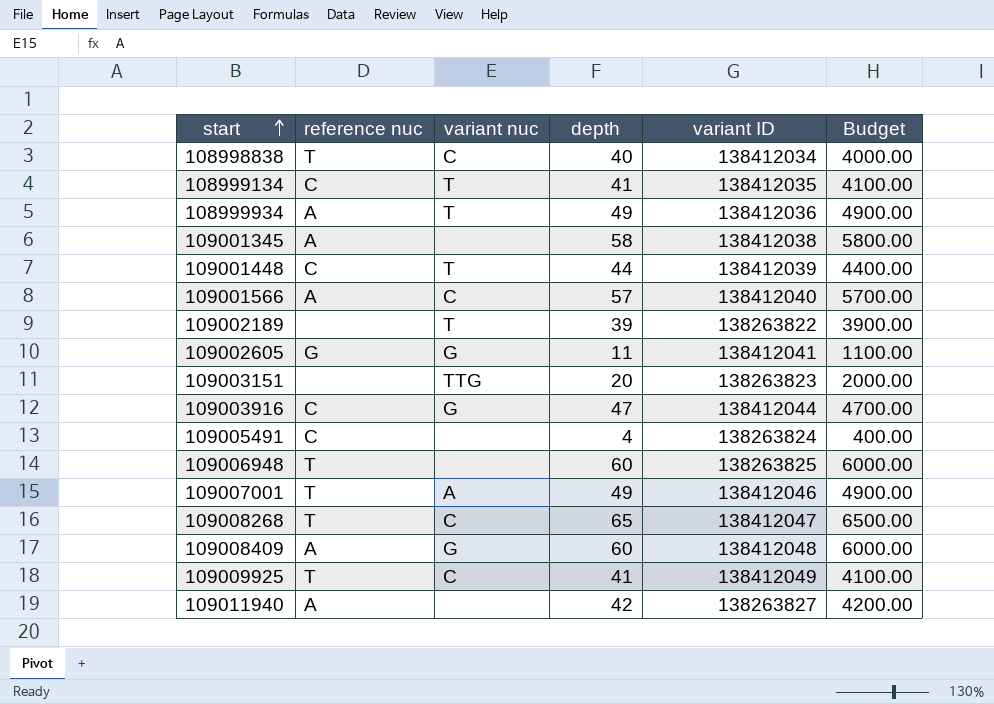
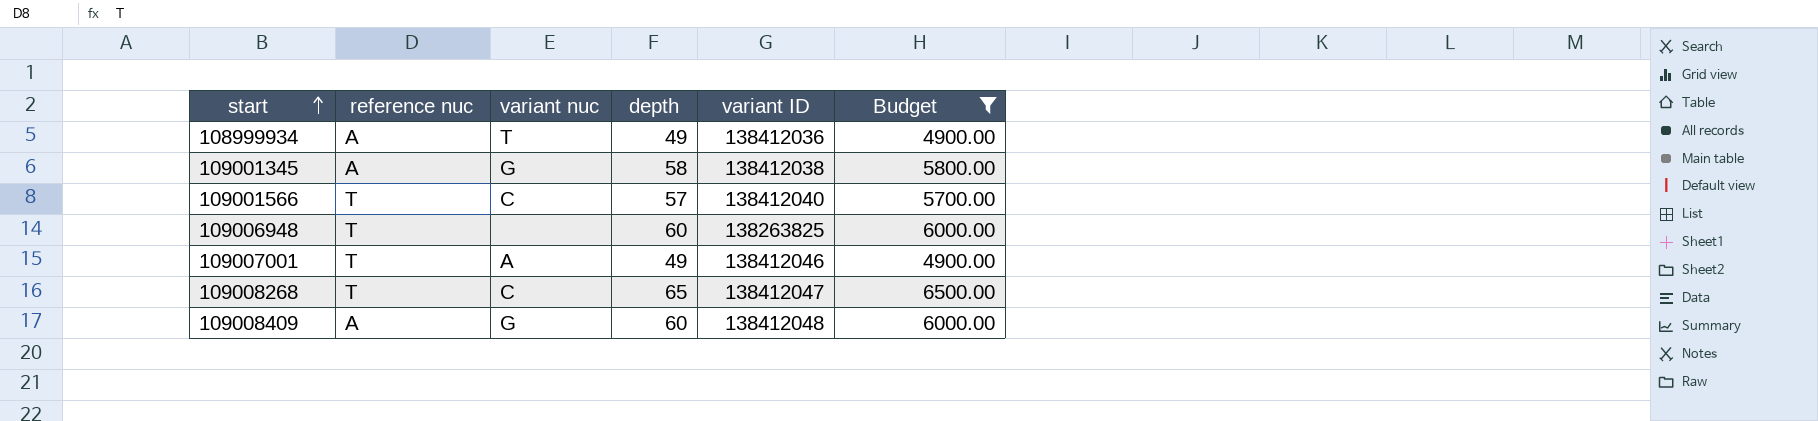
filter: none -> Budget >= 4900.00
109001345 | variant nuc: none -> G
109001566 | reference nuc: A -> T

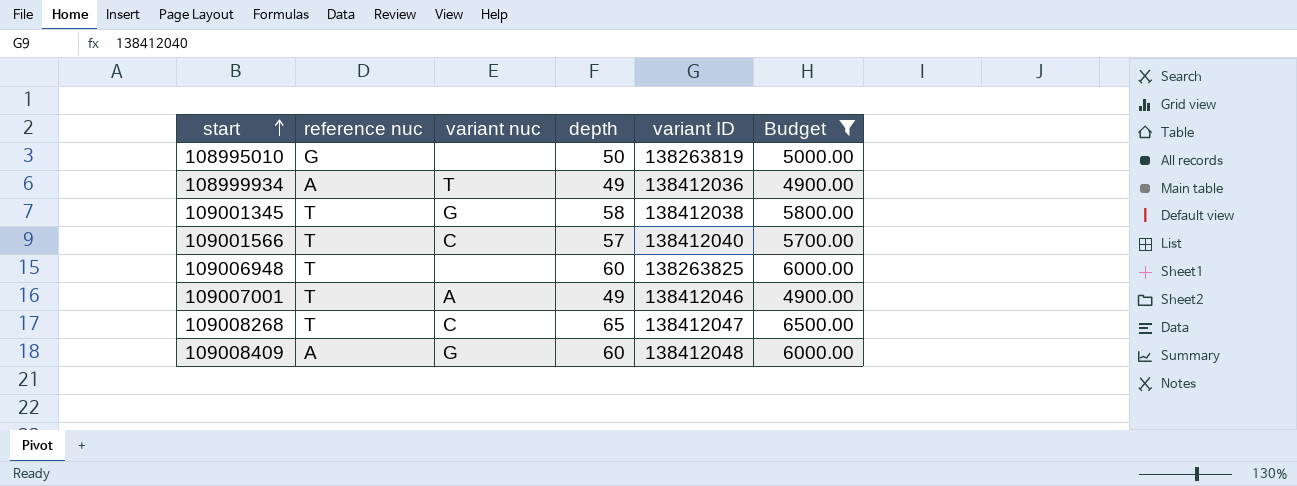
row 108995010: none -> G | none | 50 | 138263819 | 5000.00
109001345 | reference nuc: A -> T

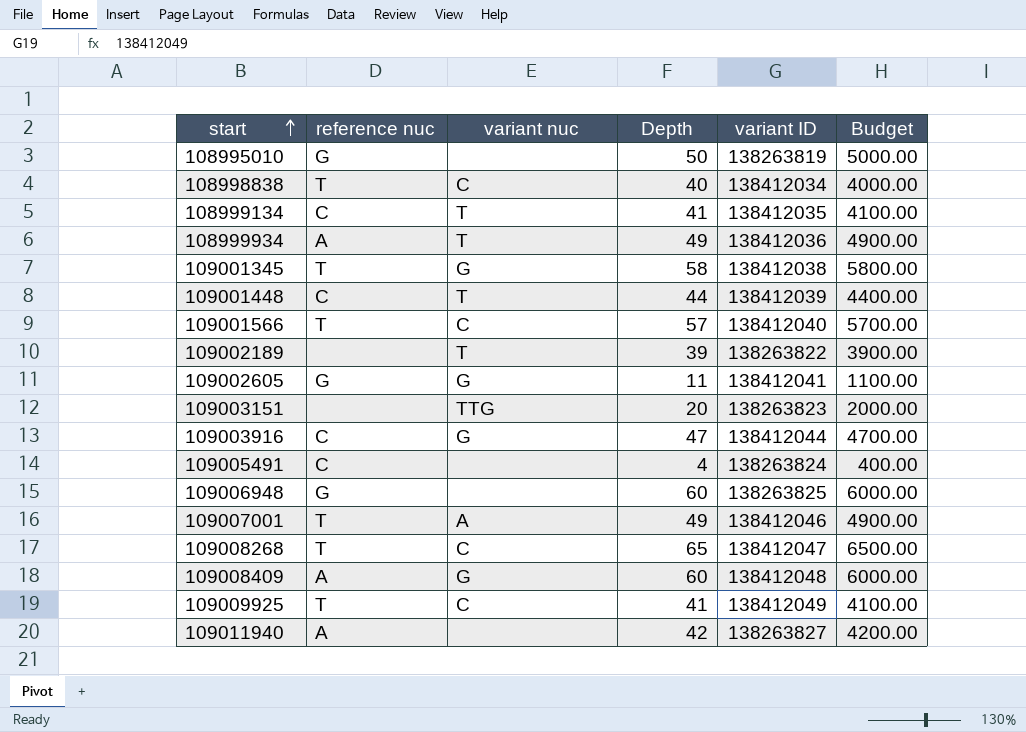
filter: Budget >= 4900.00 -> none
column name: depth -> Depth
109006948 | reference nuc: T -> G

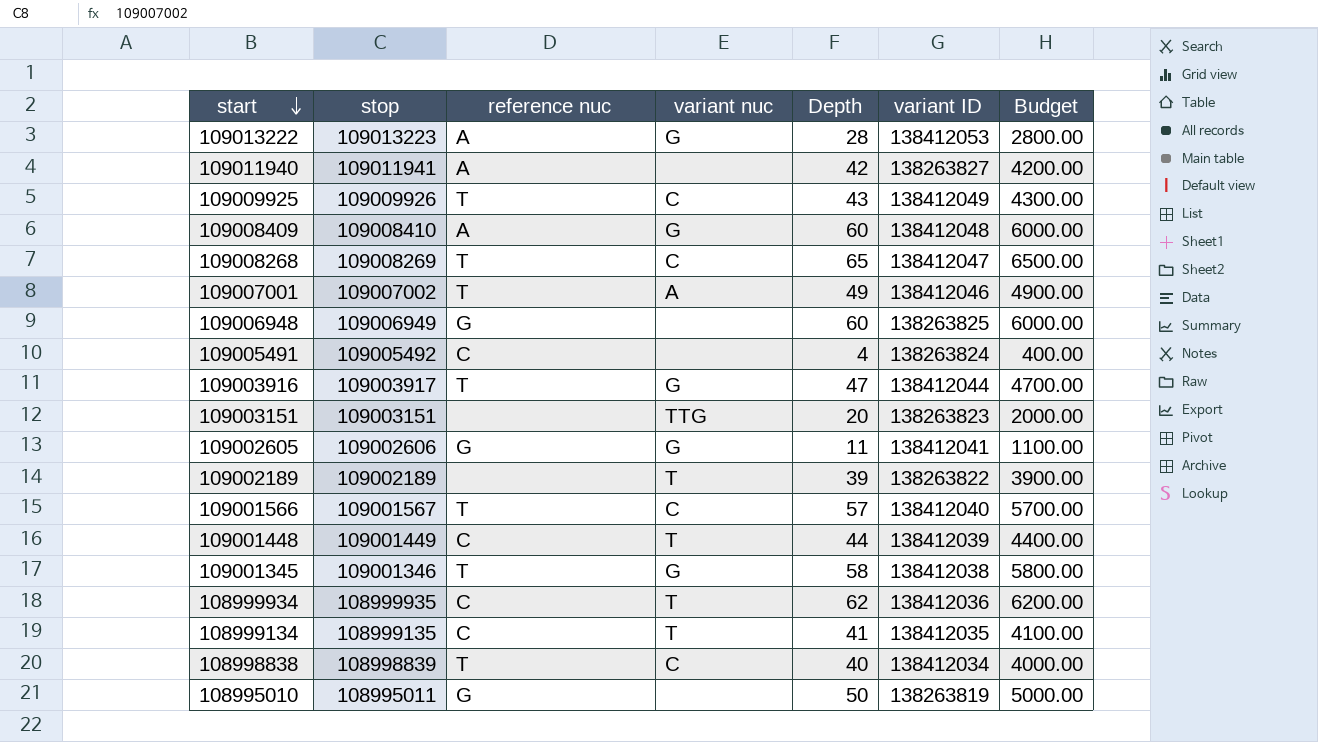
row order: start ascending -> start descending
column stop | position: none -> 2
row 109013222: none -> 109013223 | A | G | 28 | 138412053 | 2800.00
109009925 | Depth: 41 -> 43
109009925 | Budget: 4100.00 -> 4300.00
109003916 | reference nuc: C -> T
108999934 | reference nuc: A -> C
108999934 | Depth: 49 -> 62
108999934 | Budget: 4900.00 -> 6200.00

